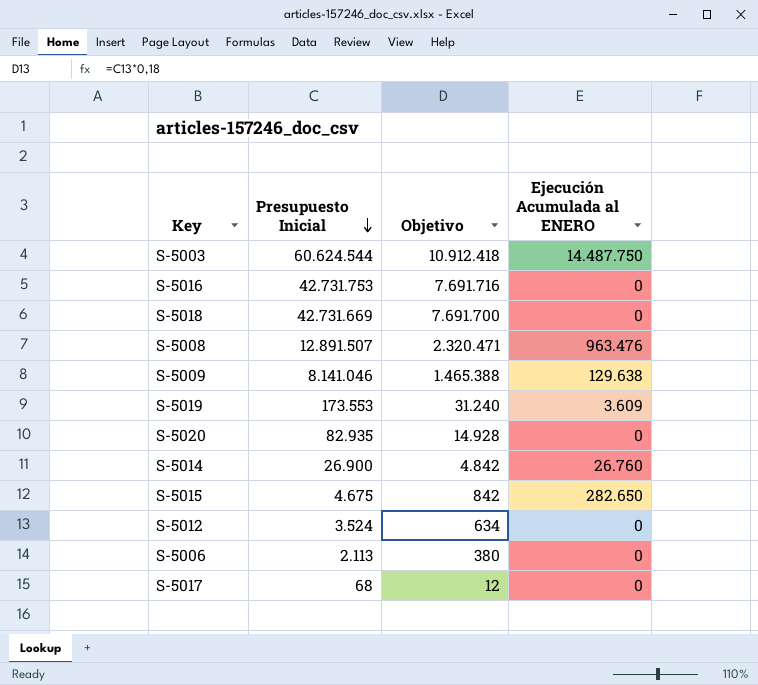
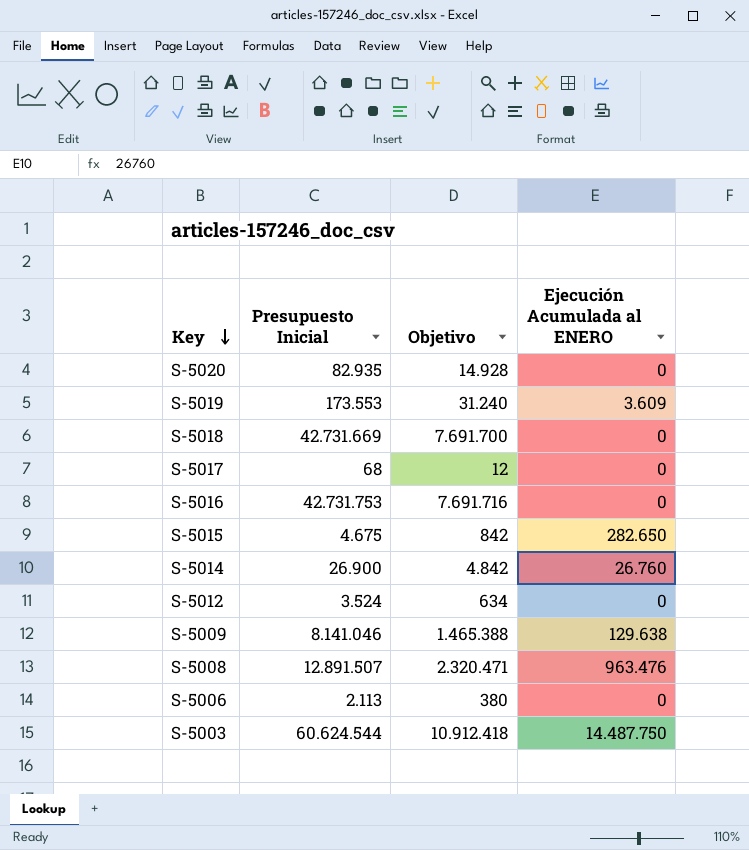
row order: Presupuesto Inicial descending -> Key descending

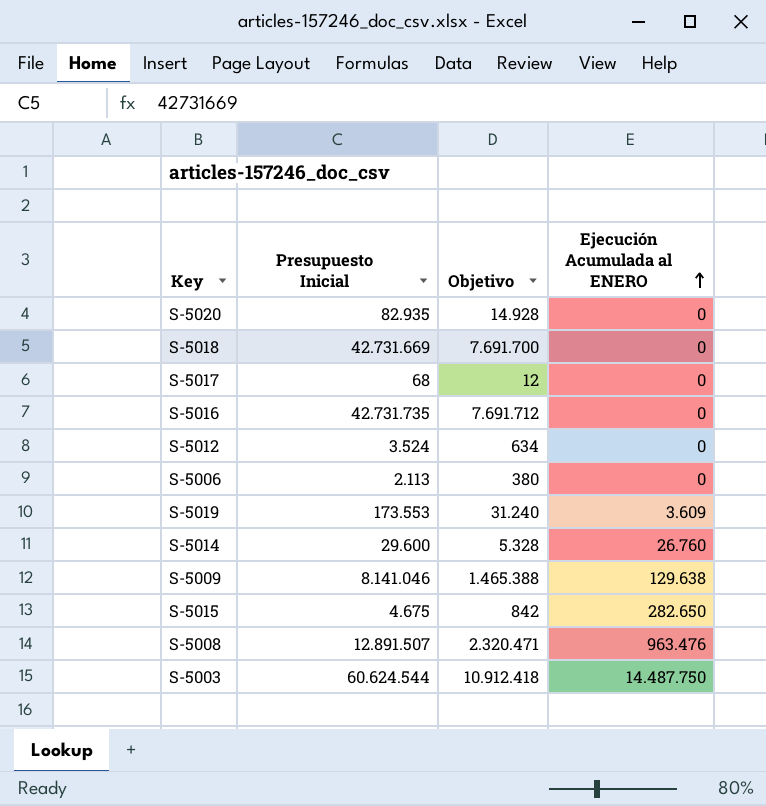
row order: Key descending -> Ejecución Acumulada al ENERO ascending
S-5016 | Presupuesto Inicial: 42.731.753 -> 42.731.735
S-5016 | Objetivo: 7.691.716 -> 7.691.712
S-5014 | Presupuesto Inicial: 26.900 -> 29.600
S-5014 | Objetivo: 4.842 -> 5.328

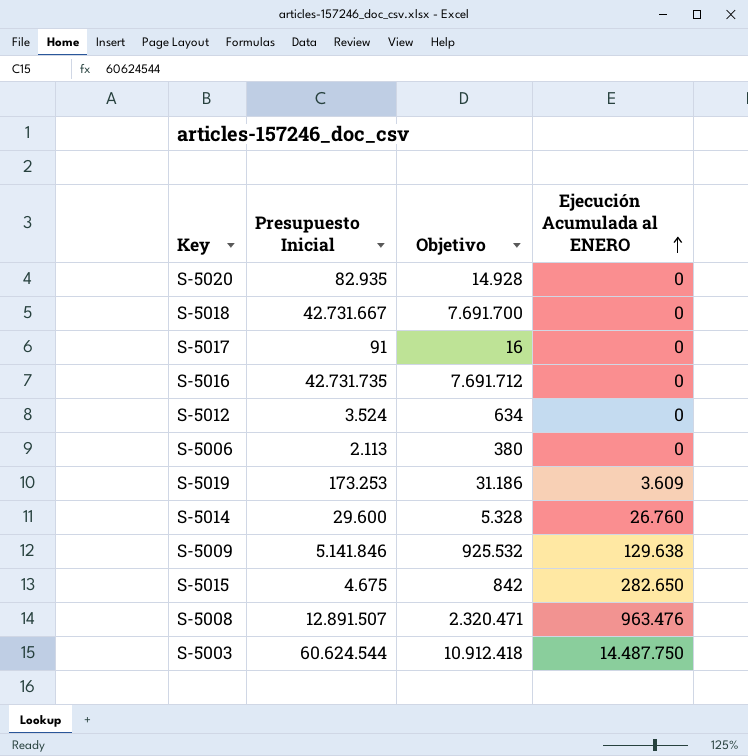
S-5018 | Presupuesto Inicial: 42.731.669 -> 42.731.667
S-5017 | Presupuesto Inicial: 68 -> 91
S-5017 | Objetivo: 12 -> 16
S-5019 | Presupuesto Inicial: 173.553 -> 173.253
S-5019 | Objetivo: 31.240 -> 31.186
S-5009 | Presupuesto Inicial: 8.141.046 -> 5.141.846
S-5009 | Objetivo: 1.465.388 -> 925.532

